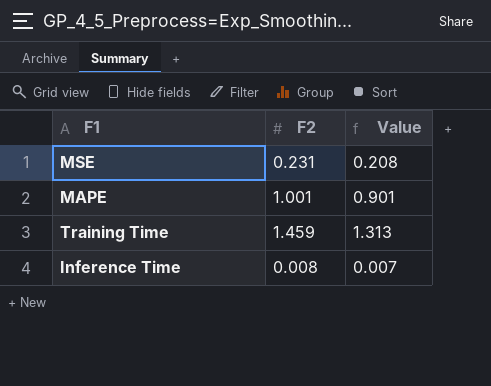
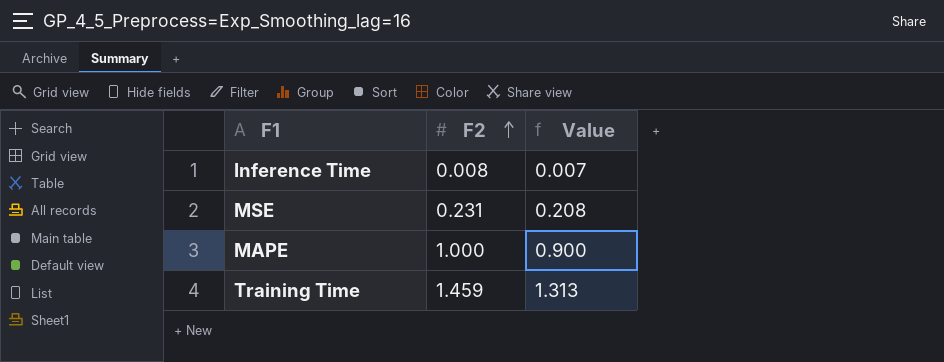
row order: none -> F2 ascending
MAPE | F2: 1.001 -> 1.000
MAPE | Value: 0.901 -> 0.900

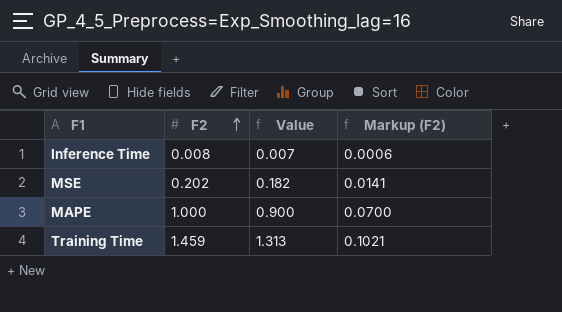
column Markup (F2) | formula: none -> [F2] * 0.07
MSE | F2: 0.231 -> 0.202
MSE | Value: 0.208 -> 0.182

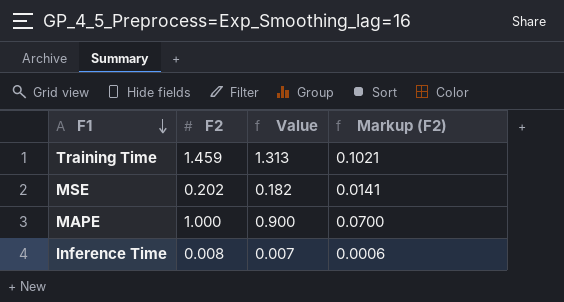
row order: F2 ascending -> F1 descending

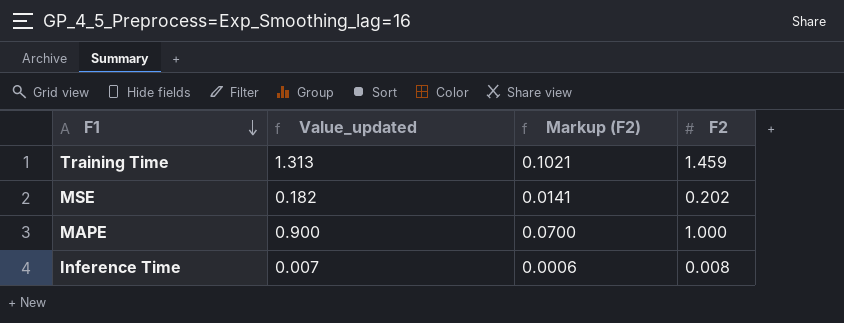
column name: Value -> Value_updated
column F2 | position: 2 -> 4

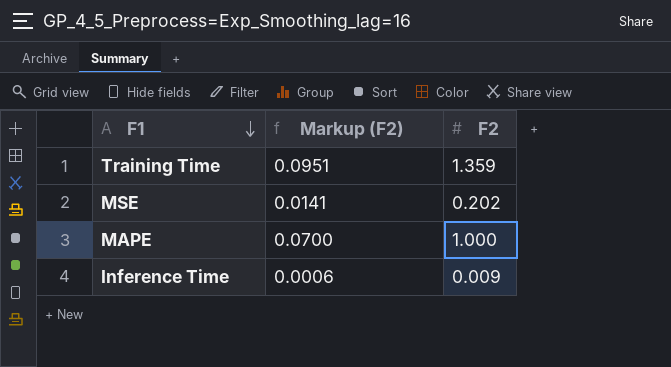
column Value_updated | formula: [F2] * 0.9 -> none
Training Time | Markup (F2): 0.1021 -> 0.0951
Training Time | F2: 1.459 -> 1.359
Inference Time | F2: 0.008 -> 0.009

